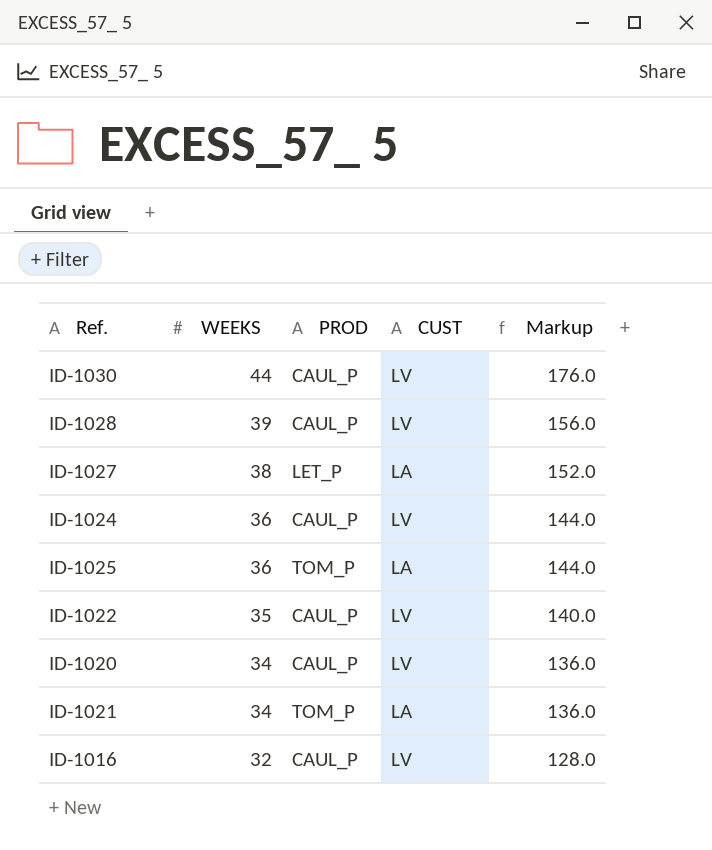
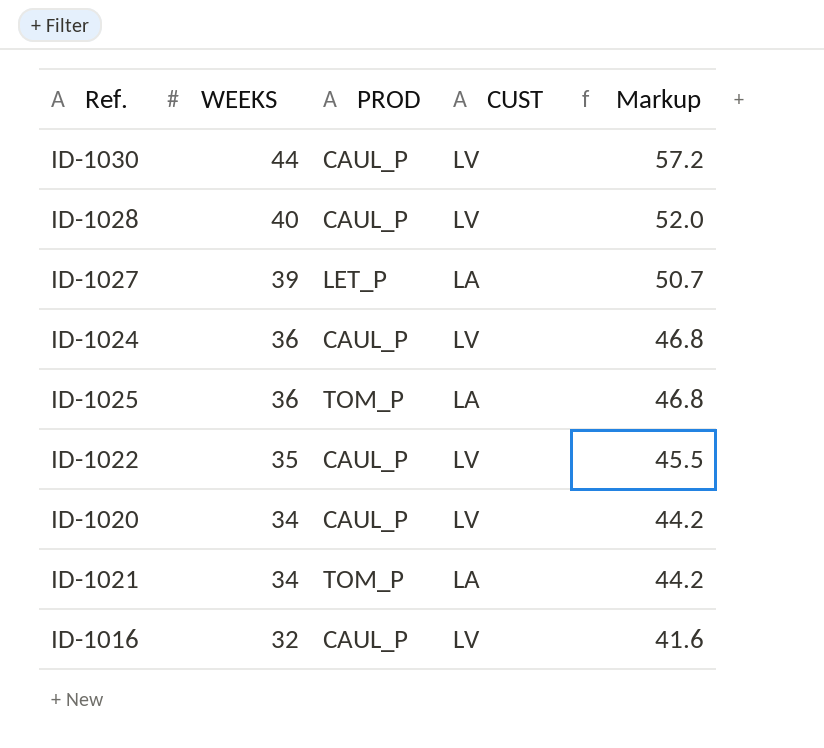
column Markup | formula: [WEEKS] * 4 -> [WEEKS] * 1.3
ID-1028 | WEEKS: 39 -> 40
ID-1027 | WEEKS: 38 -> 39

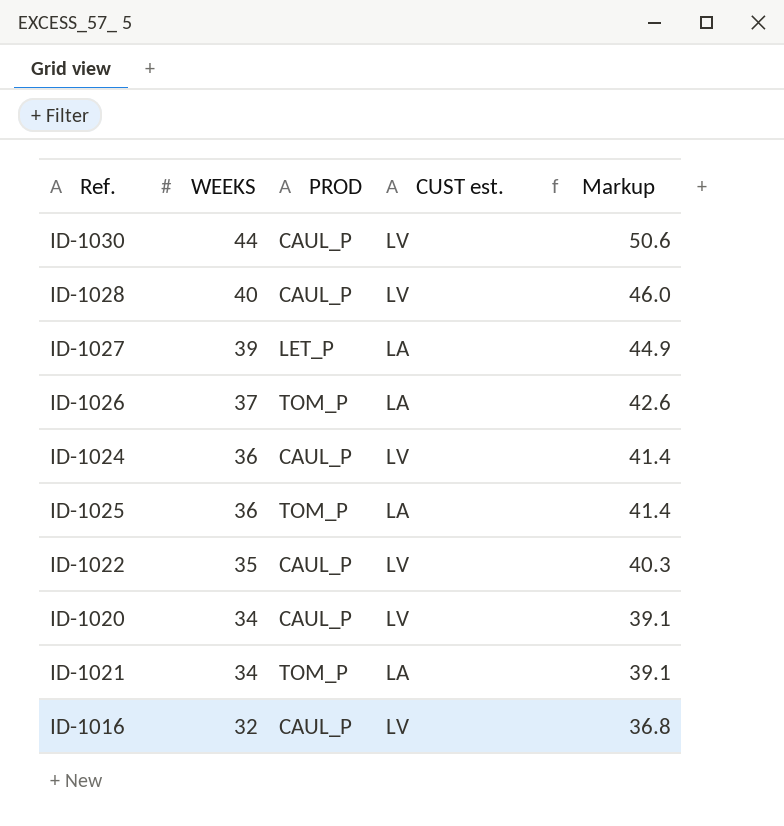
column name: CUST -> CUST est.
column Markup | formula: [WEEKS] * 1.3 -> [WEEKS] * 1.15
row ID-1026: none -> 37 | TOM_P | LA | 42.6

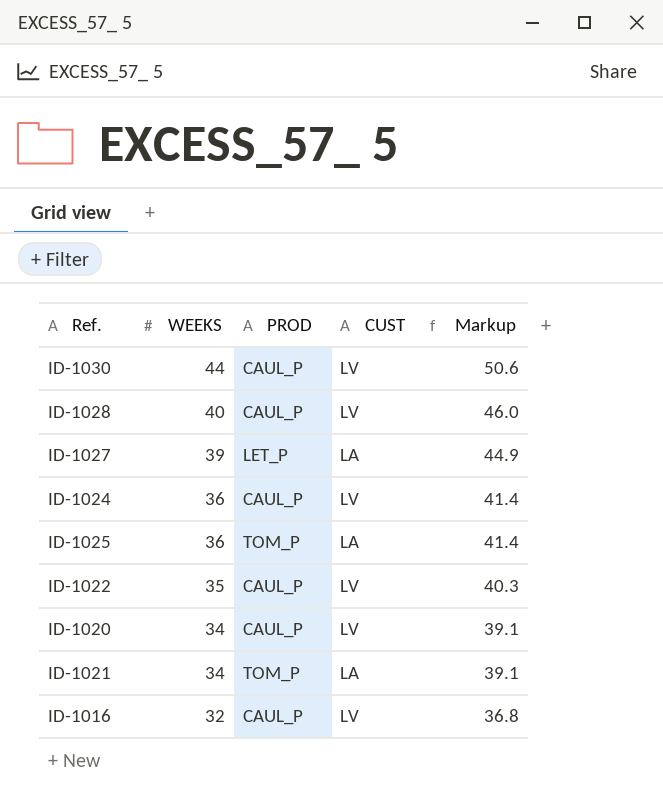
column name: CUST est. -> CUST
row ID-1026: 37 | TOM_P | LA | 42.6 -> none

